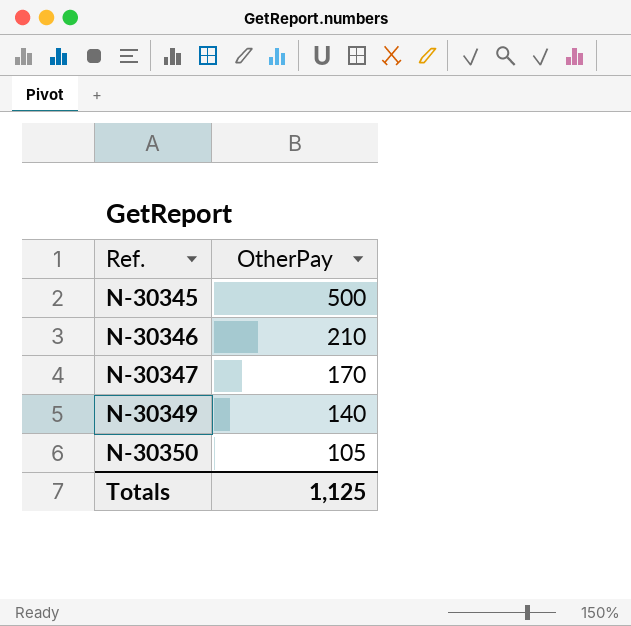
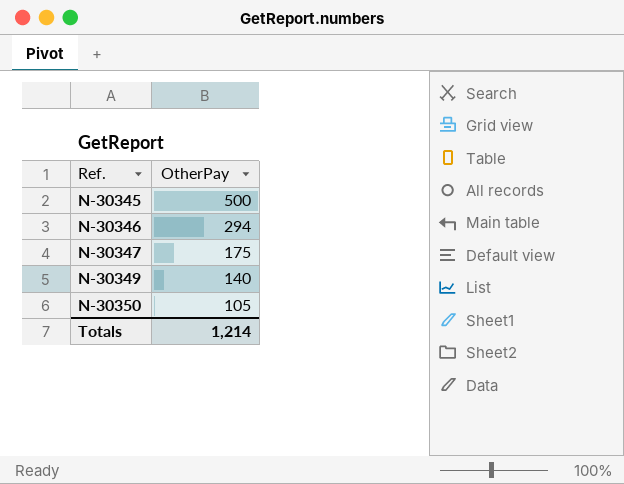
N-30346 | OtherPay: 210 -> 294
N-30347 | OtherPay: 170 -> 175
Totals | OtherPay: 1,125 -> 1,214

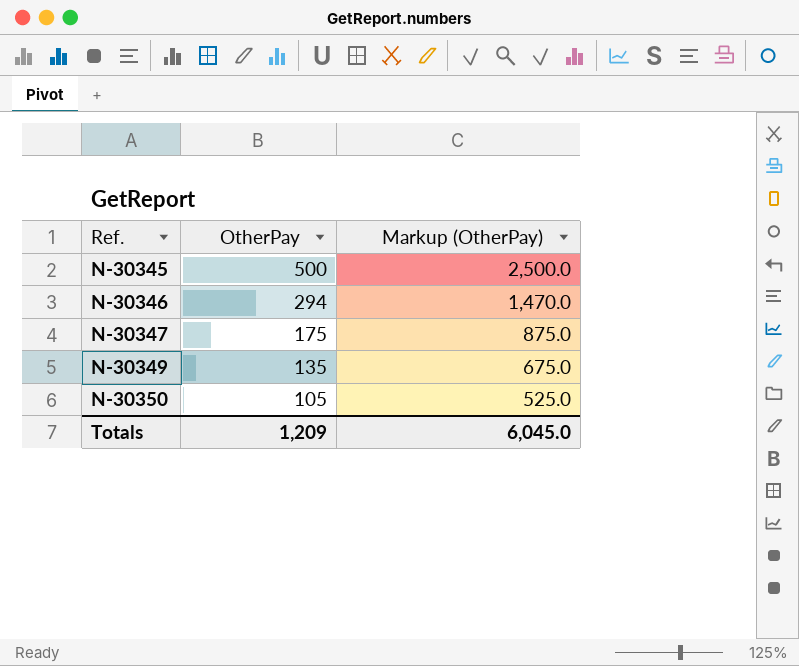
column Markup (OtherPay) | formula: none -> [OtherPay] * 5
N-30349 | OtherPay: 140 -> 135
Totals | OtherPay: 1,214 -> 1,209

